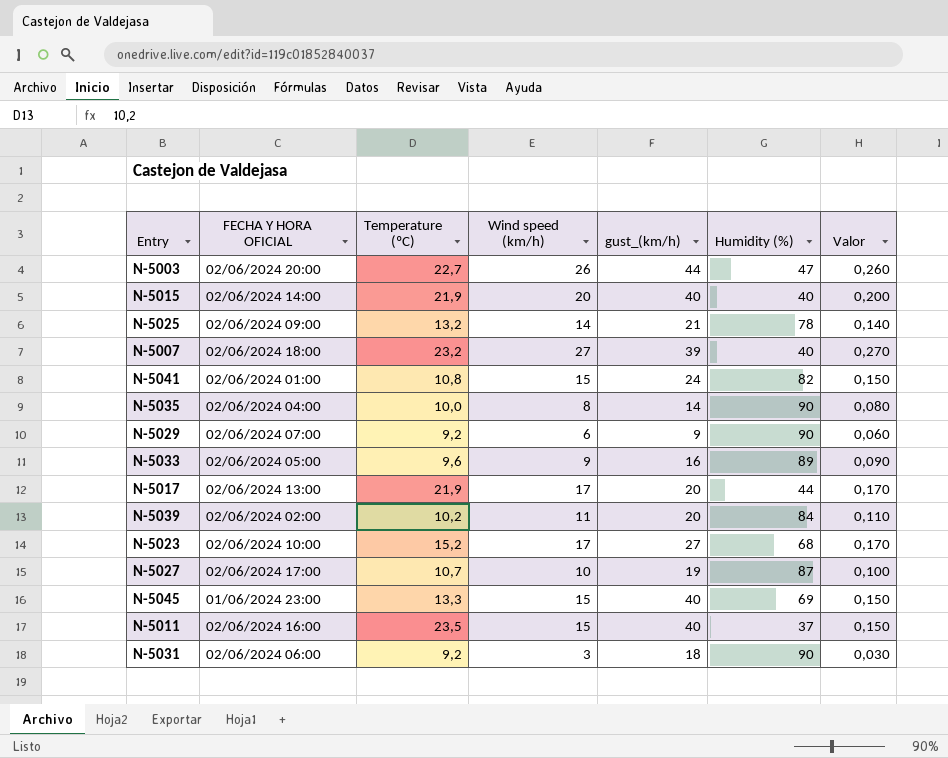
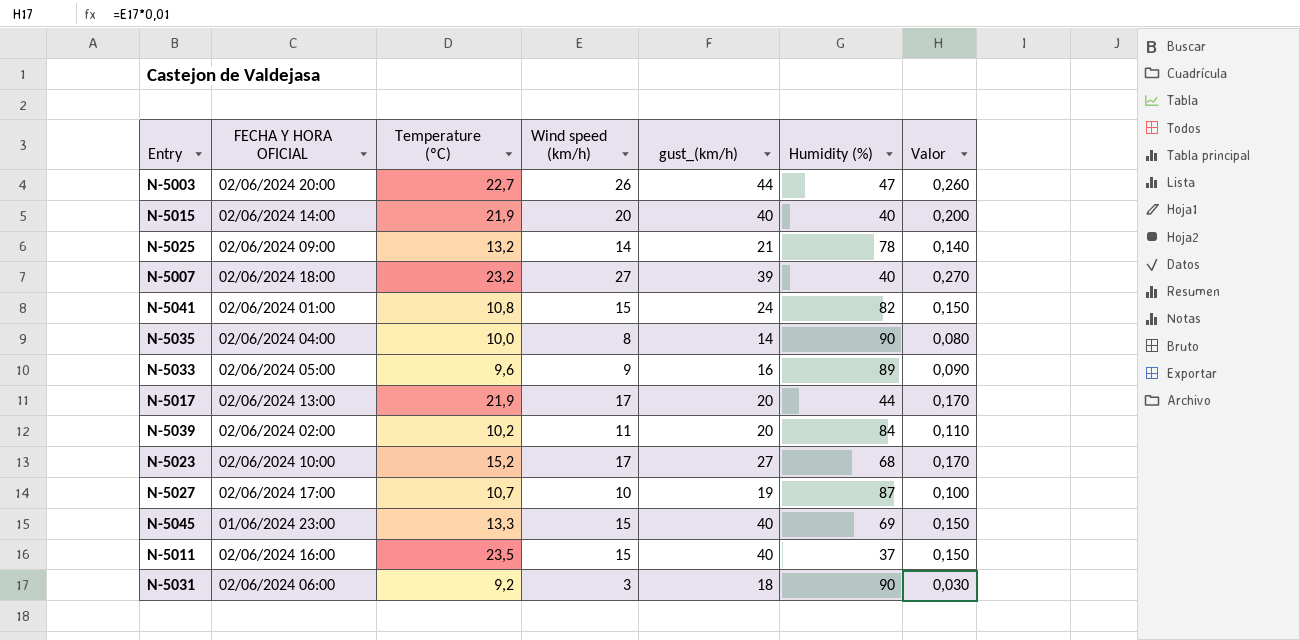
row N-5029: 02/06/2024 07:00 | 9,2 | 6 | 9 | 90 | 0,060 -> none

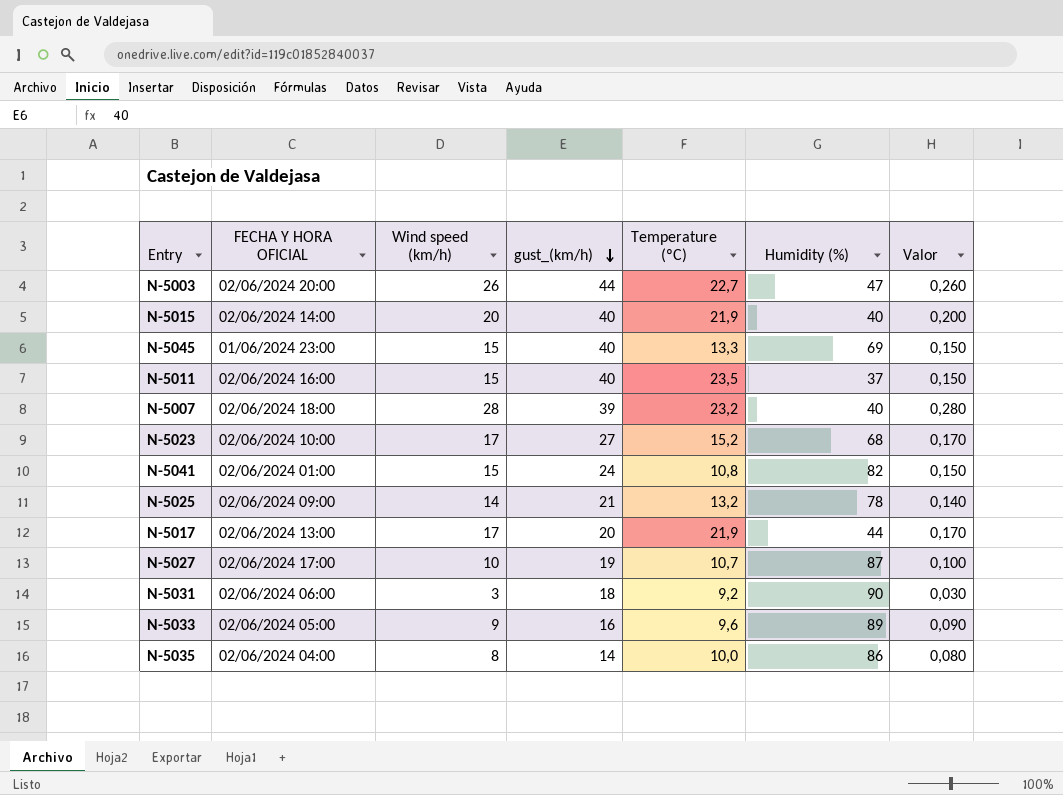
row order: none -> gust_(km/h) descending
column Temperature (ºC) | position: 3 -> 5
row N-5039: 02/06/2024 02:00 | 10,2 | 11 | 20 | 84 | 0,110 -> none
N-5007 | Wind speed (km/h): 27 -> 28
N-5007 | Valor: 0,270 -> 0,280
N-5035 | Humidity (%): 90 -> 86

